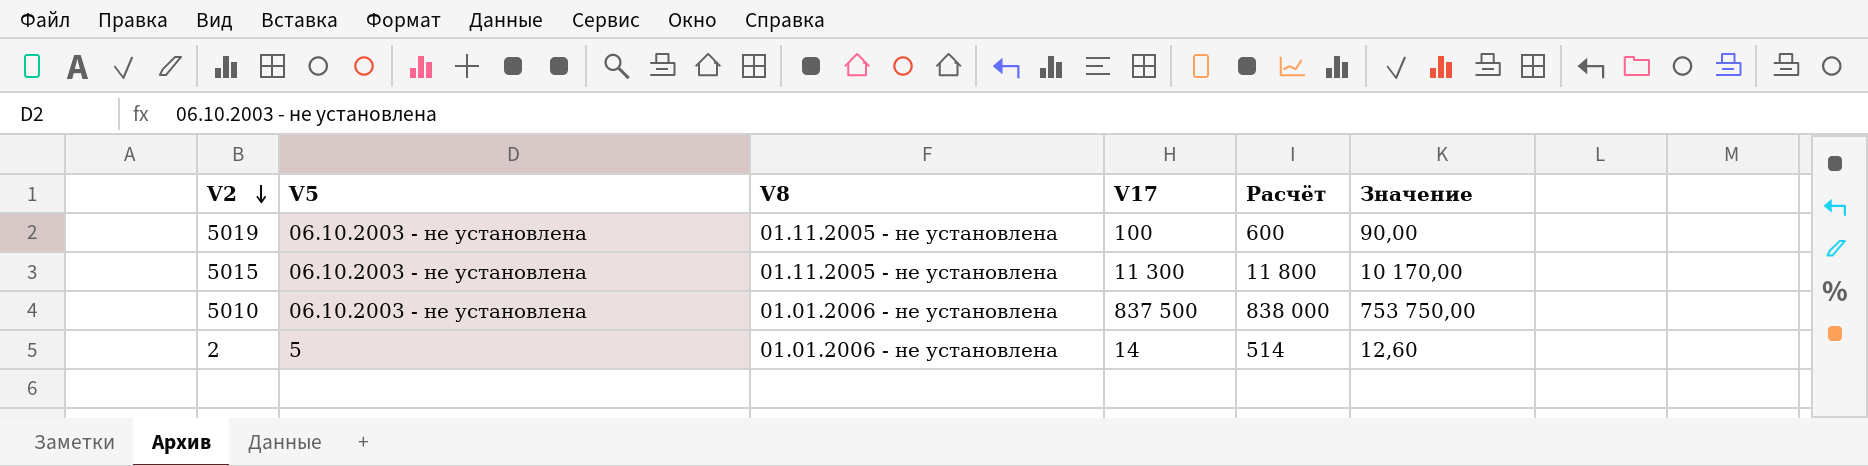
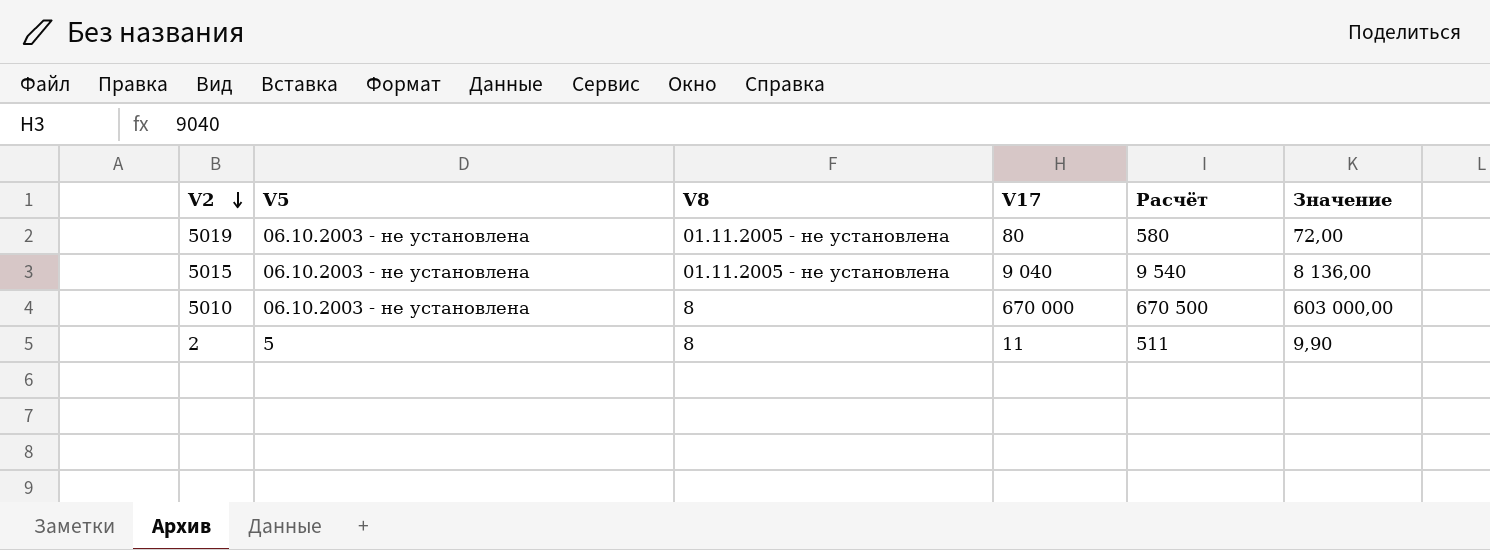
5019 | V17: 100 -> 80
5019 | Расчёт: 600 -> 580
5019 | Значение: 90,00 -> 72,00
5015 | V17: 11 300 -> 9 040
5015 | Расчёт: 11 800 -> 9 540
5015 | Значение: 10 170,00 -> 8 136,00
5010 | V8: 01.01.2006 - не установлена -> 8
5010 | V17: 837 500 -> 670 000
5010 | Расчёт: 838 000 -> 670 500
5010 | Значение: 753 750,00 -> 603 000,00
2 | V8: 01.01.2006 - не установлена -> 8
2 | V17: 14 -> 11
2 | Расчёт: 514 -> 511
2 | Значение: 12,60 -> 9,90

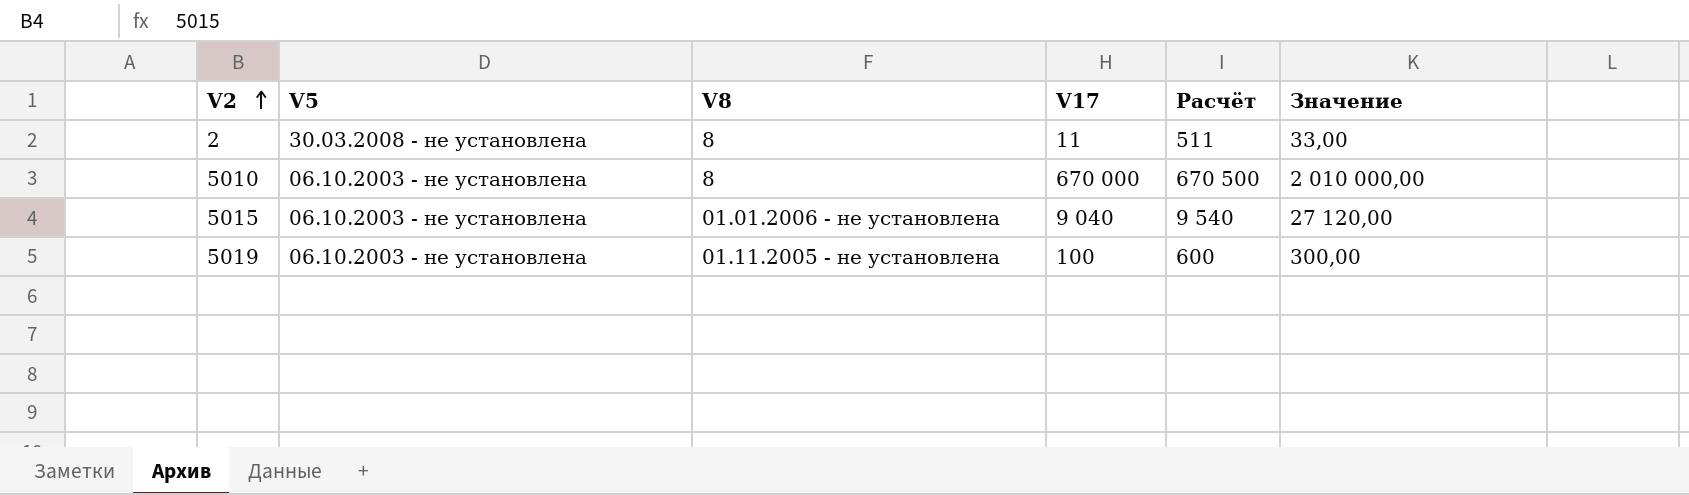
row order: V2 descending -> V2 ascending
column Значение | formula: [V17] * 0,9 -> [V17] * 3
2 | V5: 5 -> 30.03.2008 - не установлена
5015 | V8: 01.11.2005 - не установлена -> 01.01.2006 - не установлена
5019 | V17: 80 -> 100
5019 | Расчёт: 580 -> 600

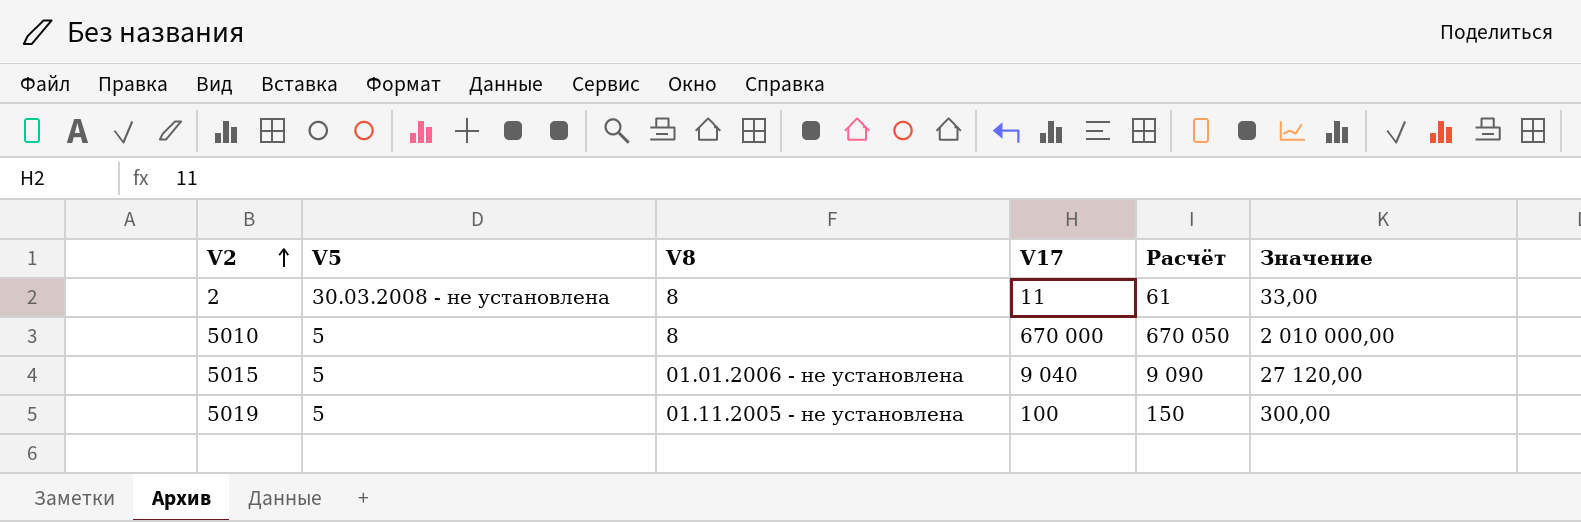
column Расчёт | formula: [V17] + 500 -> [V17] + 50
5010 | V5: 06.10.2003 - не установлена -> 5
5015 | V5: 06.10.2003 - не установлена -> 5
5019 | V5: 06.10.2003 - не установлена -> 5

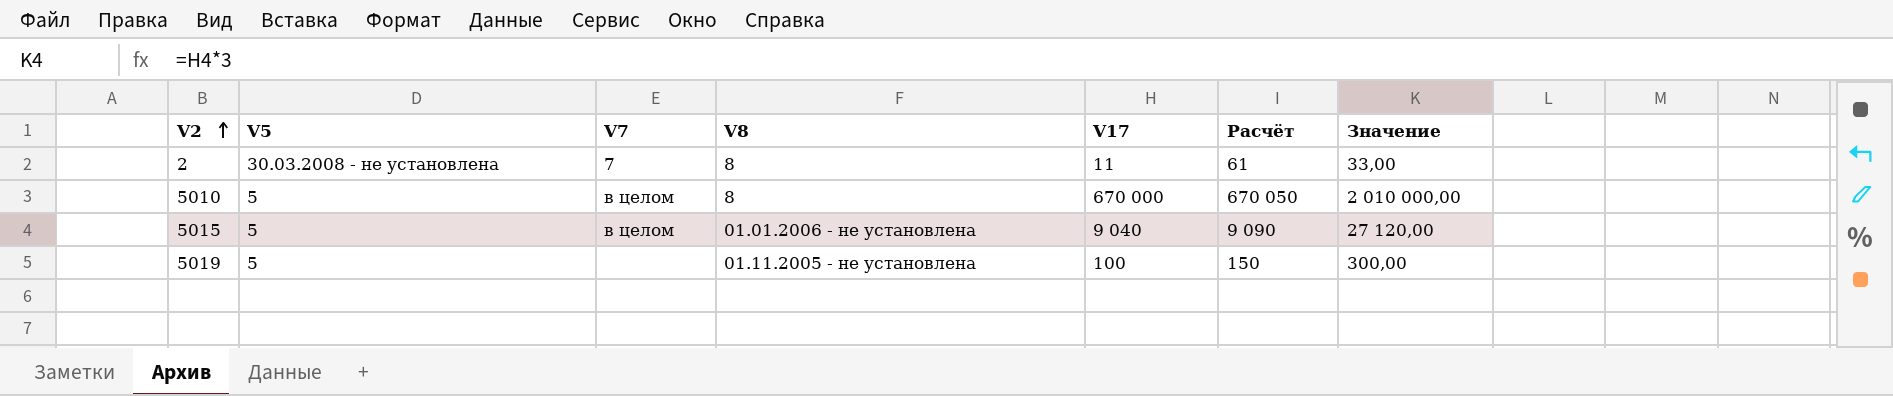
column V7 | position: none -> 3

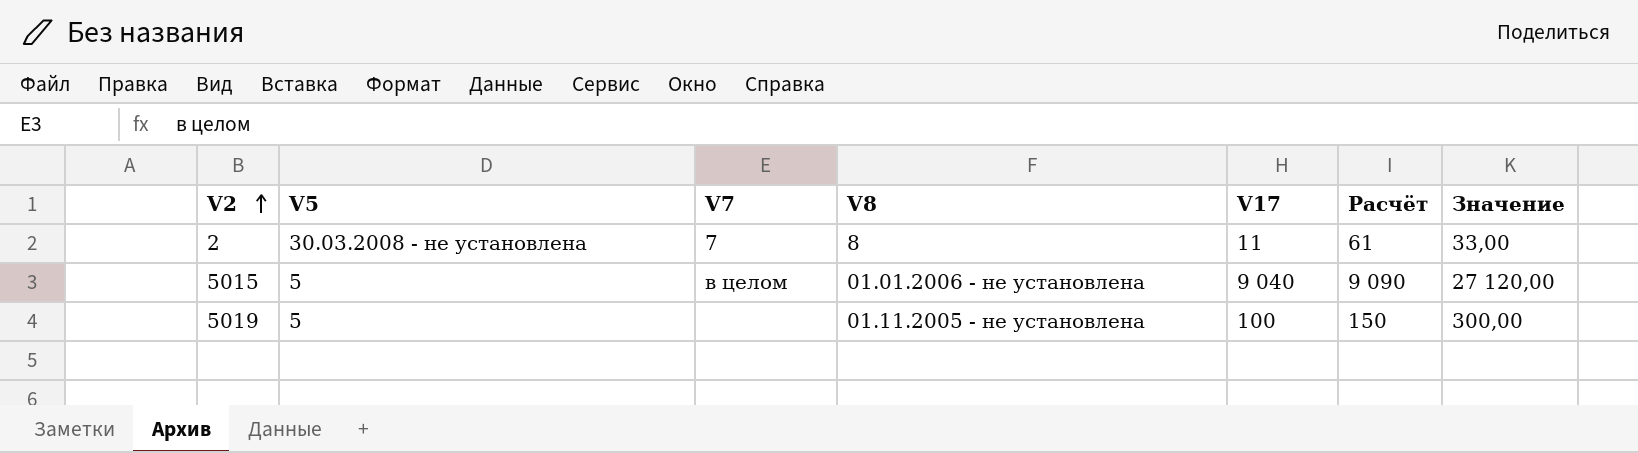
row 5010: 5 | в целом | 8 | 670 000 | 670 050 | 2 010 000,00 -> none

